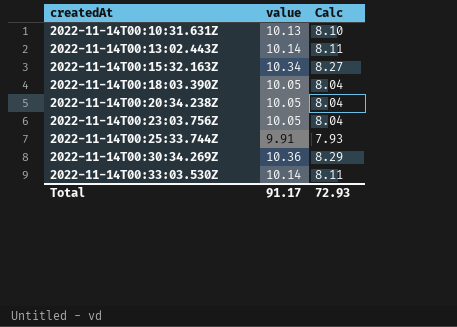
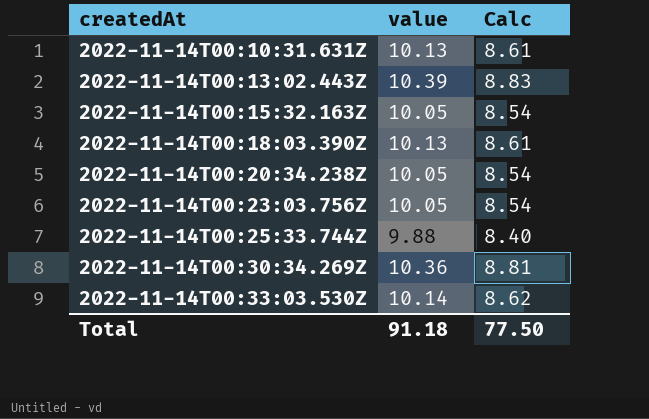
column Calc | formula: [value] * 0.8 -> [value] * 0.85
2022-11-14T00:13:02.443Z | value: 10.14 -> 10.39
2022-11-14T00:15:32.163Z | value: 10.34 -> 10.05
2022-11-14T00:18:03.390Z | value: 10.05 -> 10.13
2022-11-14T00:25:33.744Z | value: 9.91 -> 9.88
Total | value: 91.17 -> 91.18
Total | Calc: 72.93 -> 77.50

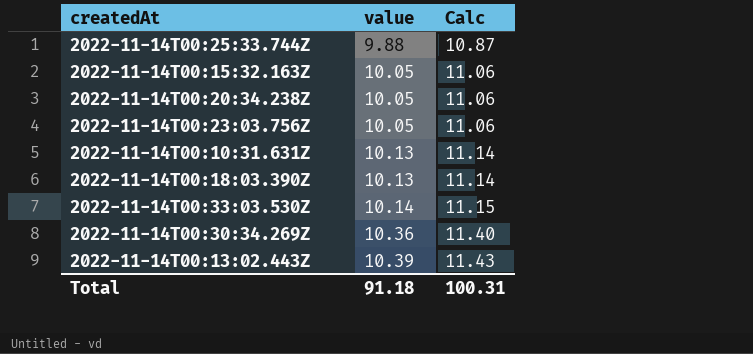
row order: createdAt ascending -> value ascending
column Calc | formula: [value] * 0.85 -> [value] * 1.1
Total | Calc: 77.50 -> 100.31

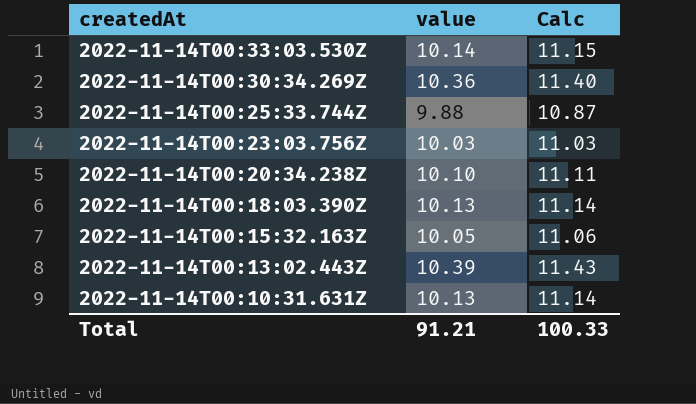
row order: value ascending -> createdAt descending
2022-11-14T00:23:03.756Z | value: 10.05 -> 10.03
2022-11-14T00:23:03.756Z | Calc: 11.06 -> 11.03
2022-11-14T00:20:34.238Z | value: 10.05 -> 10.10
2022-11-14T00:20:34.238Z | Calc: 11.06 -> 11.11
Total | value: 91.18 -> 91.21
Total | Calc: 100.31 -> 100.33

